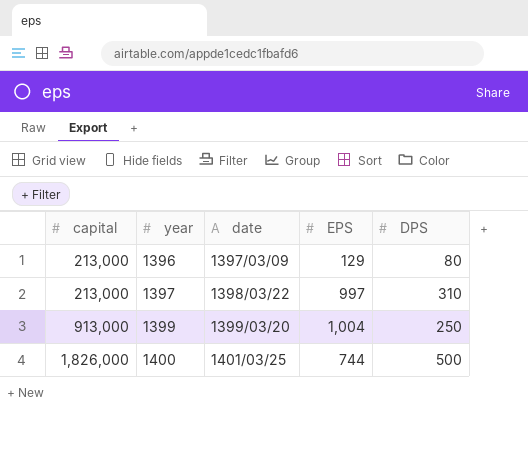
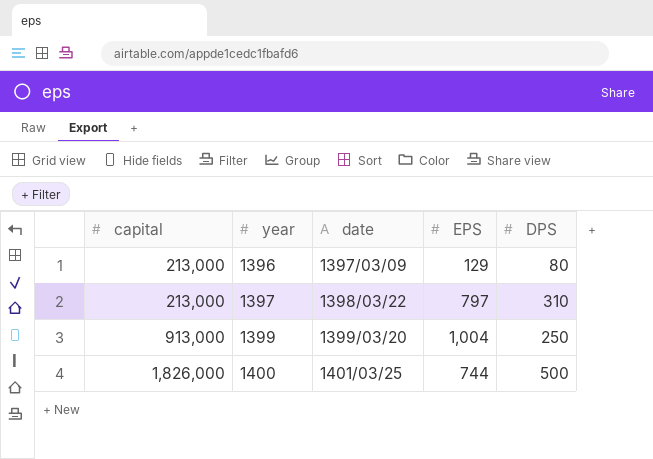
1397 | EPS: 997 -> 797

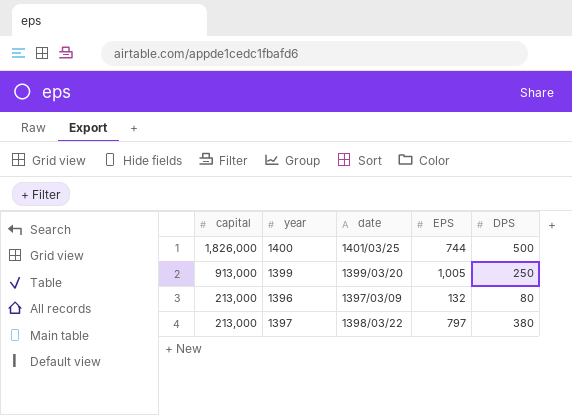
row order: capital ascending -> capital descending
1399 | EPS: 1,004 -> 1,005
1396 | EPS: 129 -> 132
1397 | DPS: 310 -> 380

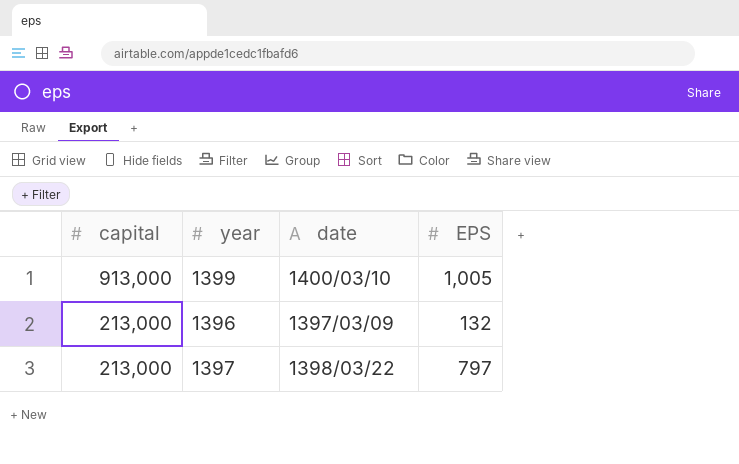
column DPS | position: 5 -> none
row 1400: 1,826,000 | 1401/03/25 | 744 | 500 -> none
1399 | date: 1399/03/20 -> 1400/03/10

